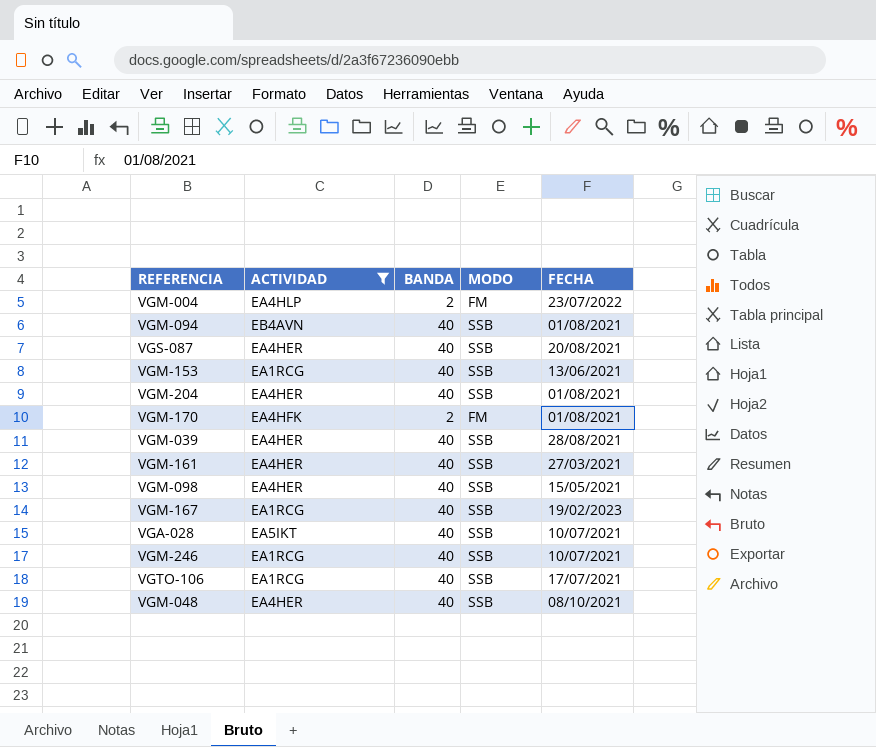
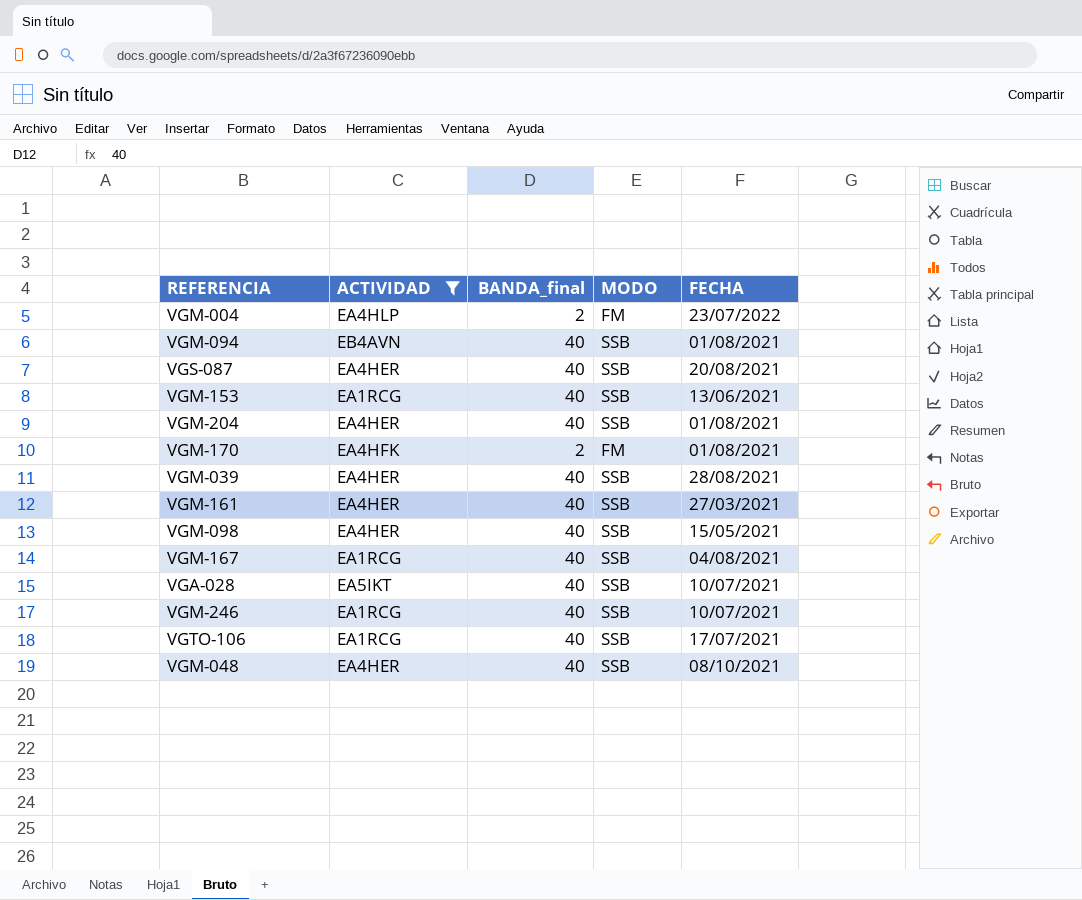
column name: BANDA -> BANDA_final
VGM-167 | FECHA: 19/02/2023 -> 04/08/2021

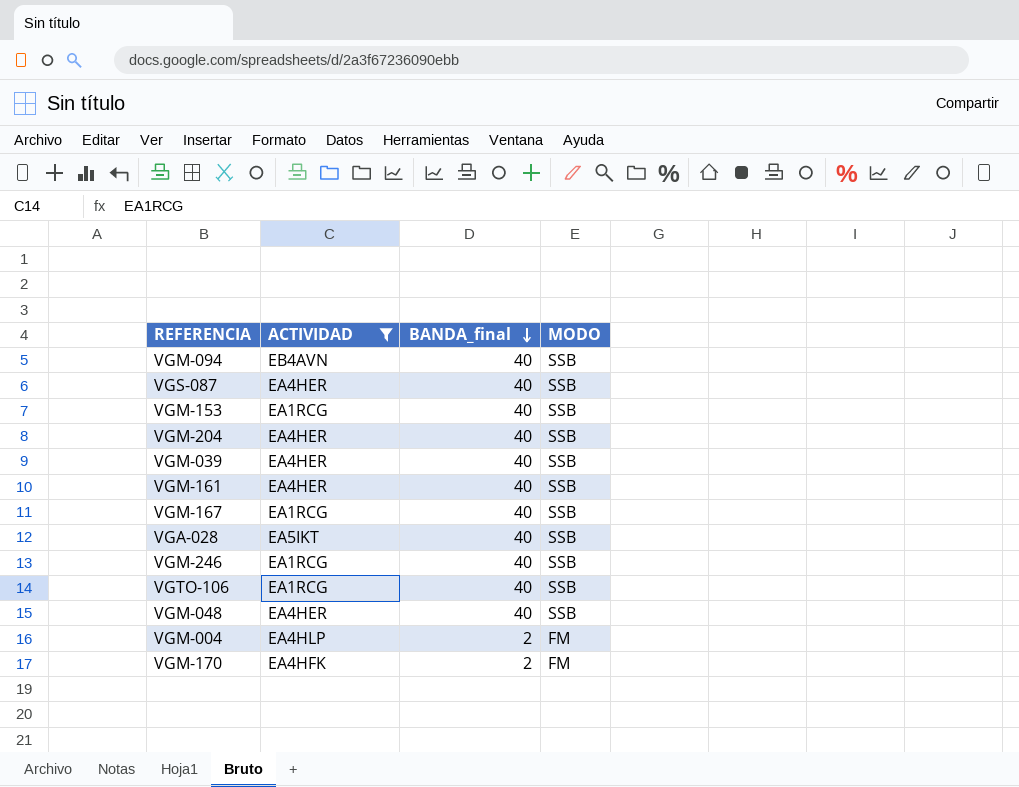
row order: none -> BANDA_final descending
column FECHA | position: 5 -> none
row VGM-098: EA4HER | 40 | SSB | 15/05/2021 -> none

